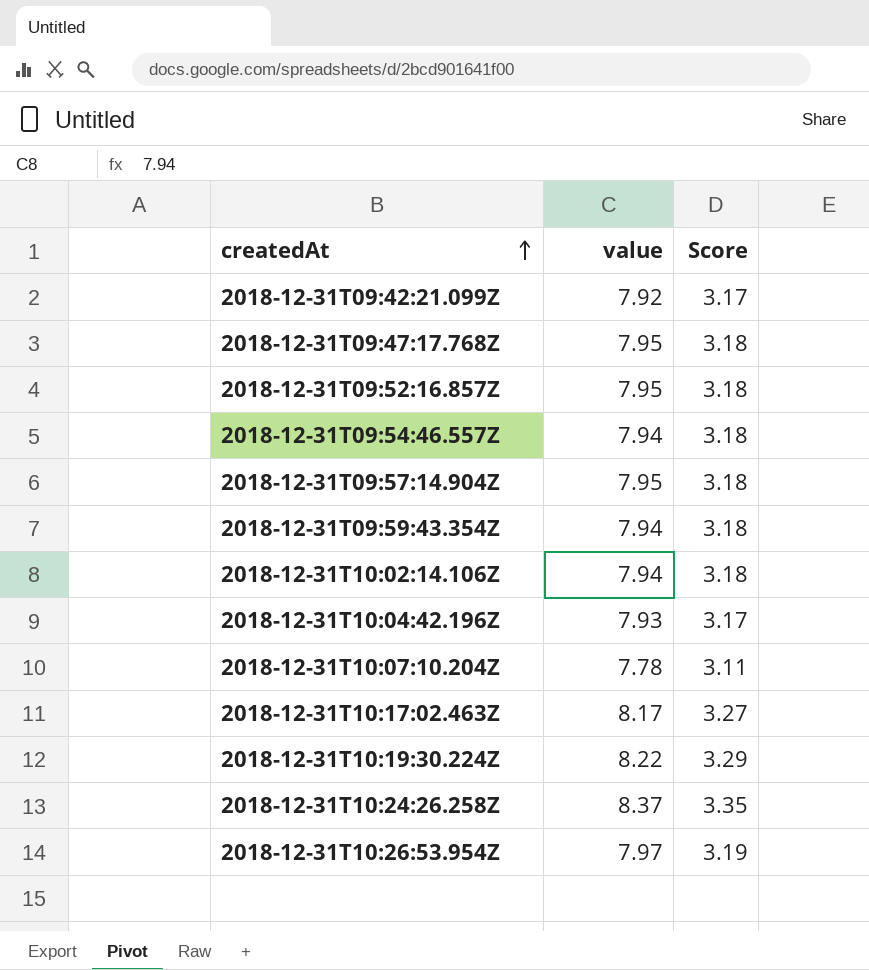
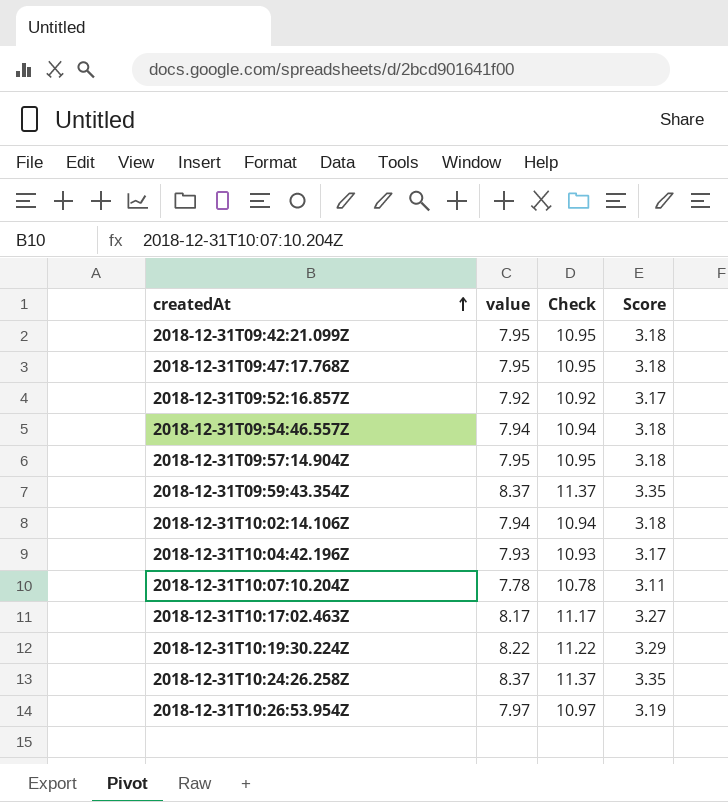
column Check | formula: none -> [value] + 3
2018-12-31T09:42:21.099Z | value: 7.92 -> 7.95
2018-12-31T09:42:21.099Z | Score: 3.17 -> 3.18
2018-12-31T09:52:16.857Z | value: 7.95 -> 7.92
2018-12-31T09:52:16.857Z | Score: 3.18 -> 3.17
2018-12-31T09:59:43.354Z | value: 7.94 -> 8.37
2018-12-31T09:59:43.354Z | Score: 3.18 -> 3.35

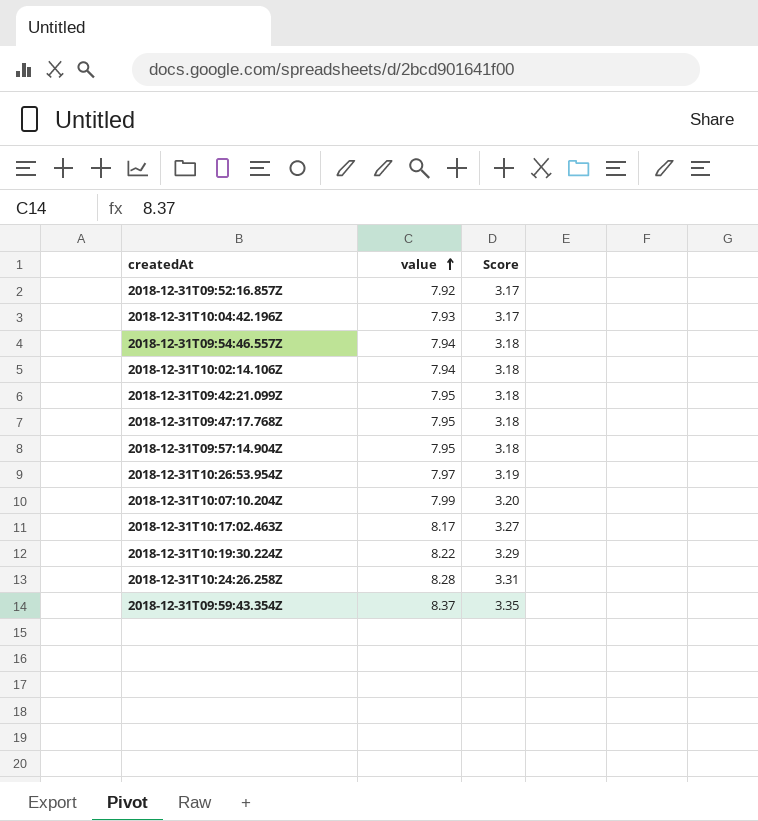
row order: createdAt ascending -> value ascending
column Check | formula: [value] + 3 -> none
2018-12-31T10:07:10.204Z | value: 7.78 -> 7.99
2018-12-31T10:07:10.204Z | Score: 3.11 -> 3.20
2018-12-31T10:24:26.258Z | value: 8.37 -> 8.28
2018-12-31T10:24:26.258Z | Score: 3.35 -> 3.31

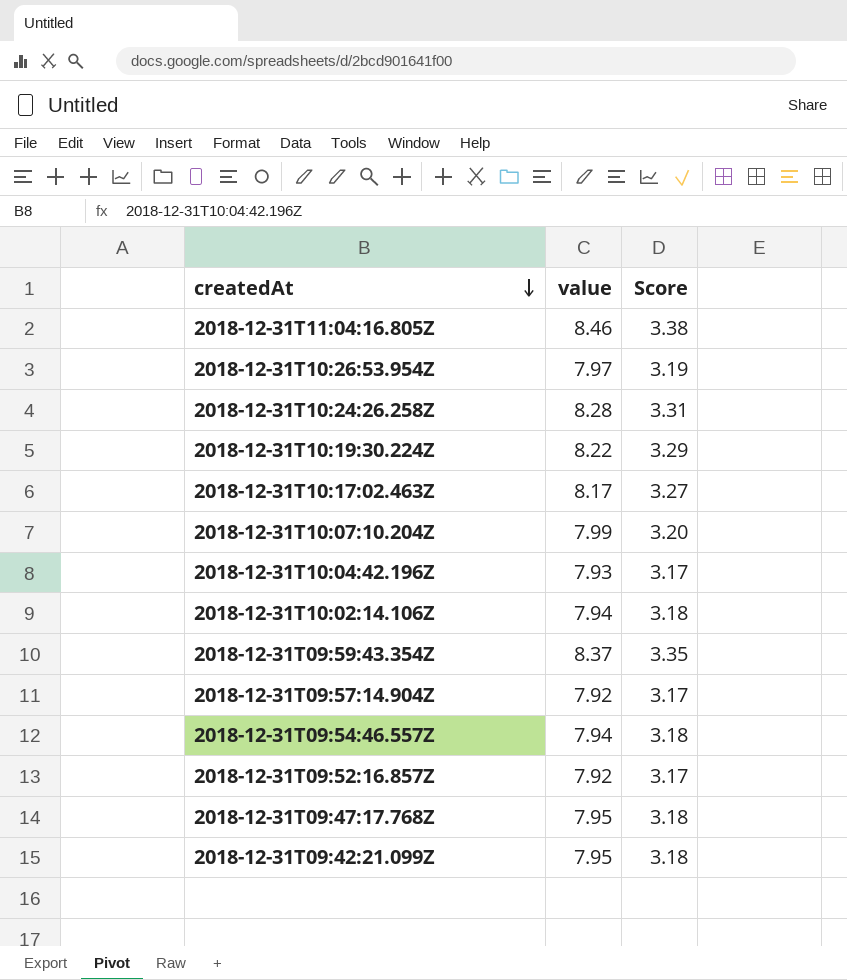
row order: value ascending -> createdAt descending
row 2018-12-31T11:04:16.805Z: none -> 8.46 | 3.38
2018-12-31T09:57:14.904Z | value: 7.95 -> 7.92
2018-12-31T09:57:14.904Z | Score: 3.18 -> 3.17

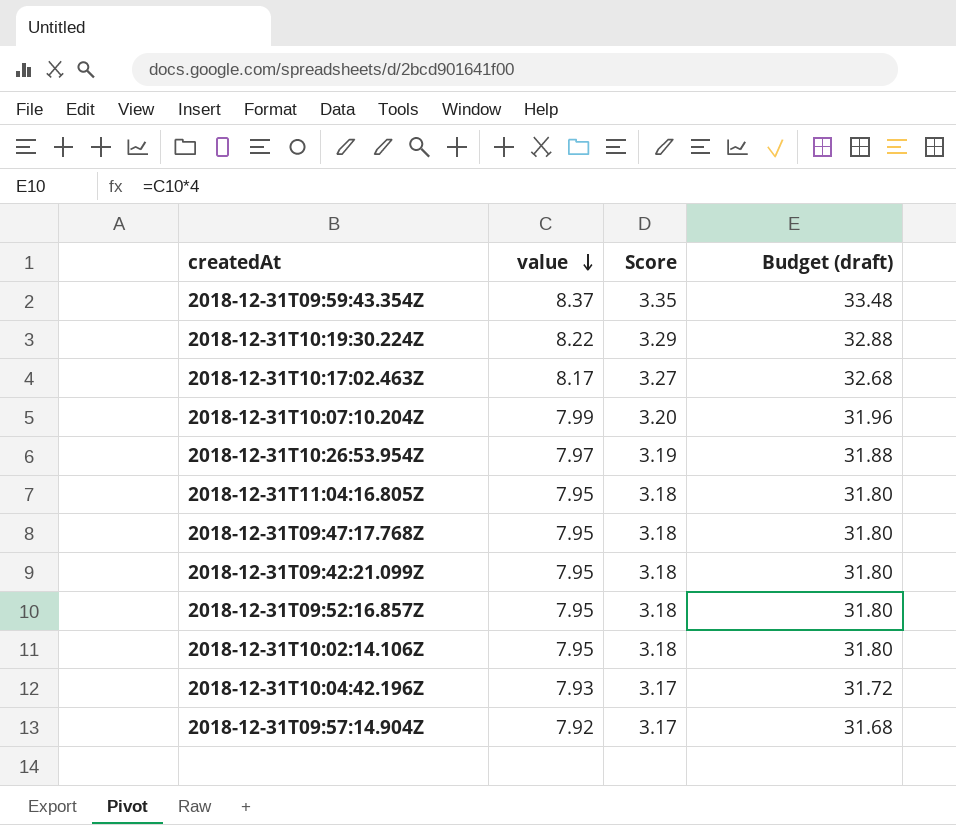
row order: createdAt descending -> value descending
column Budget (draft) | formula: none -> [value] * 4
row 2018-12-31T10:24:26.258Z: 8.28 | 3.31 -> none
row 2018-12-31T09:54:46.557Z: 7.94 | 3.18 -> none
2018-12-31T11:04:16.805Z | value: 8.46 -> 7.95
2018-12-31T11:04:16.805Z | Score: 3.38 -> 3.18
2018-12-31T09:52:16.857Z | value: 7.92 -> 7.95
2018-12-31T09:52:16.857Z | Score: 3.17 -> 3.18
2018-12-31T10:02:14.106Z | value: 7.94 -> 7.95

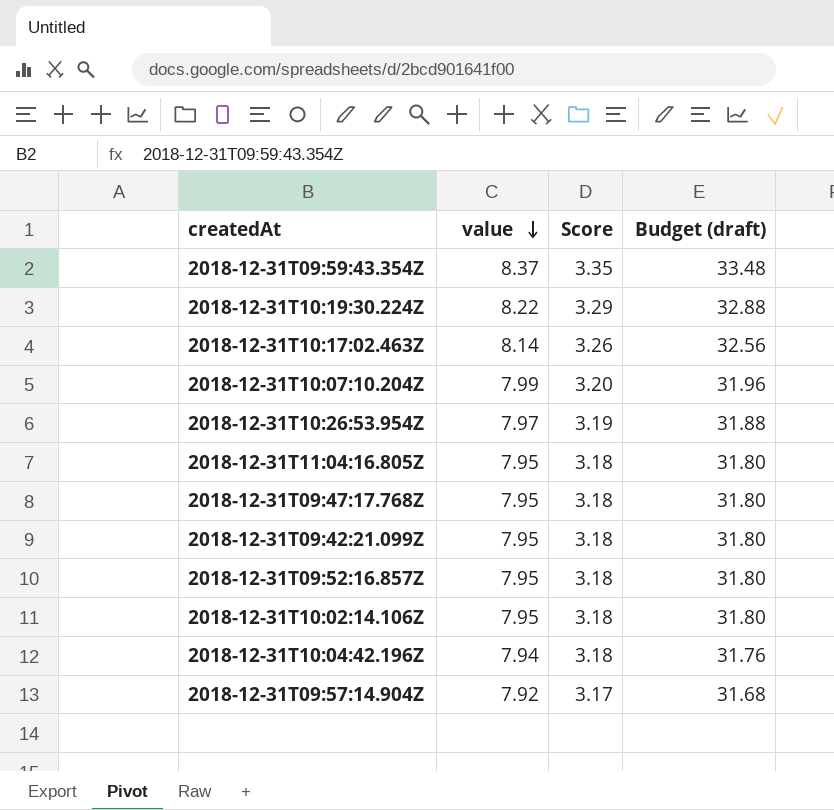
2018-12-31T10:17:02.463Z | value: 8.17 -> 8.14
2018-12-31T10:17:02.463Z | Score: 3.27 -> 3.26
2018-12-31T10:17:02.463Z | Budget (draft): 32.68 -> 32.56
2018-12-31T10:04:42.196Z | value: 7.93 -> 7.94
2018-12-31T10:04:42.196Z | Score: 3.17 -> 3.18
2018-12-31T10:04:42.196Z | Budget (draft): 31.72 -> 31.76

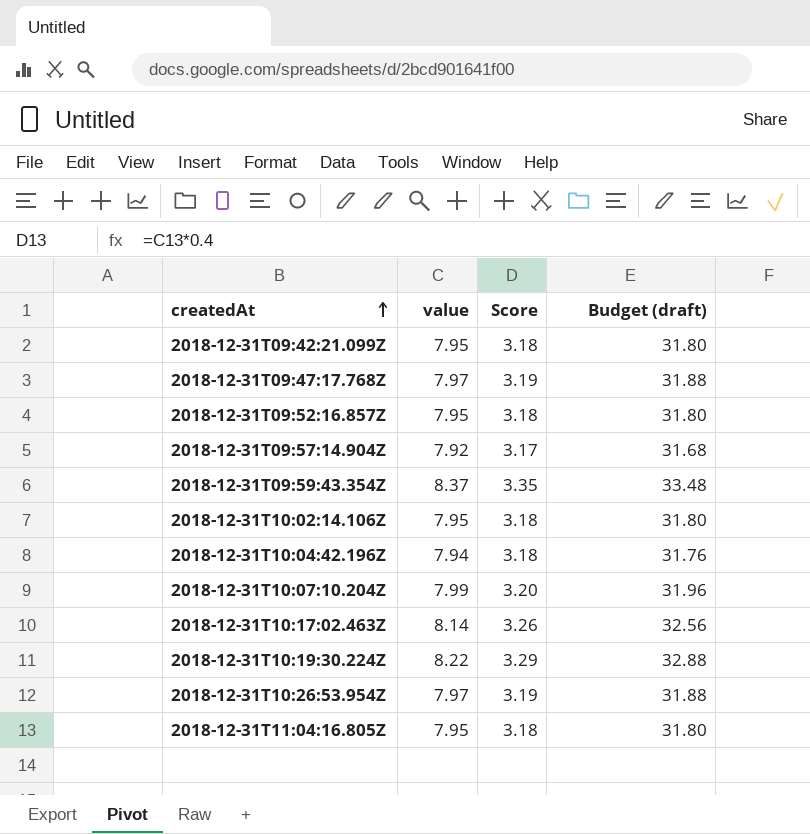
row order: value descending -> createdAt ascending
2018-12-31T09:47:17.768Z | value: 7.95 -> 7.97
2018-12-31T09:47:17.768Z | Score: 3.18 -> 3.19
2018-12-31T09:47:17.768Z | Budget (draft): 31.80 -> 31.88

